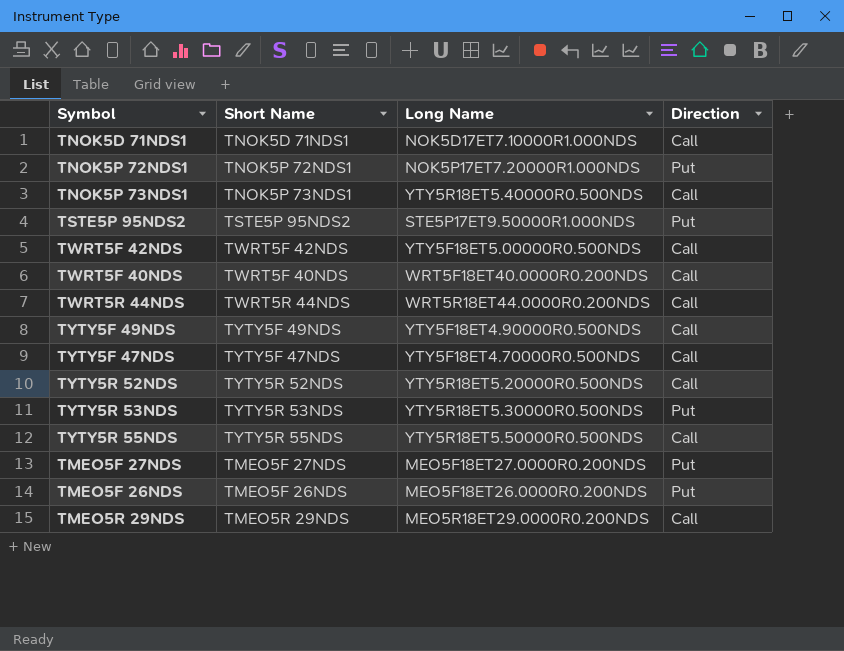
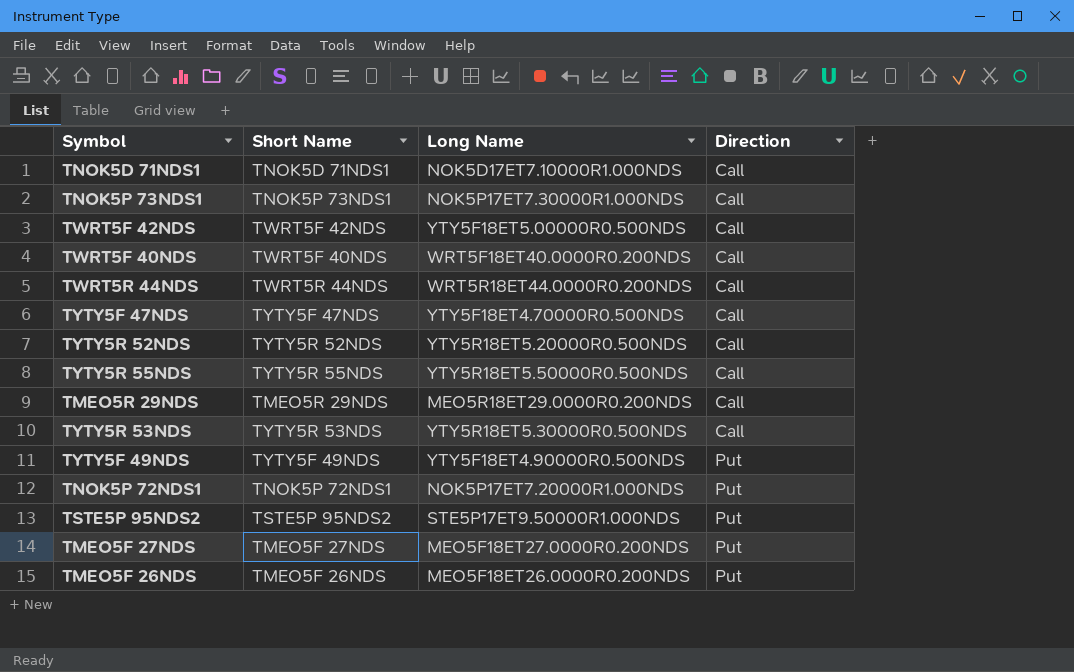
row order: none -> Direction ascending
TNOK5P 73NDS1 | Long Name: YTY5R18ET5.40000R0.500NDS -> NOK5P17ET7.30000R1.000NDS
TYTY5R 53NDS | Direction: Put -> Call
TYTY5F 49NDS | Direction: Call -> Put

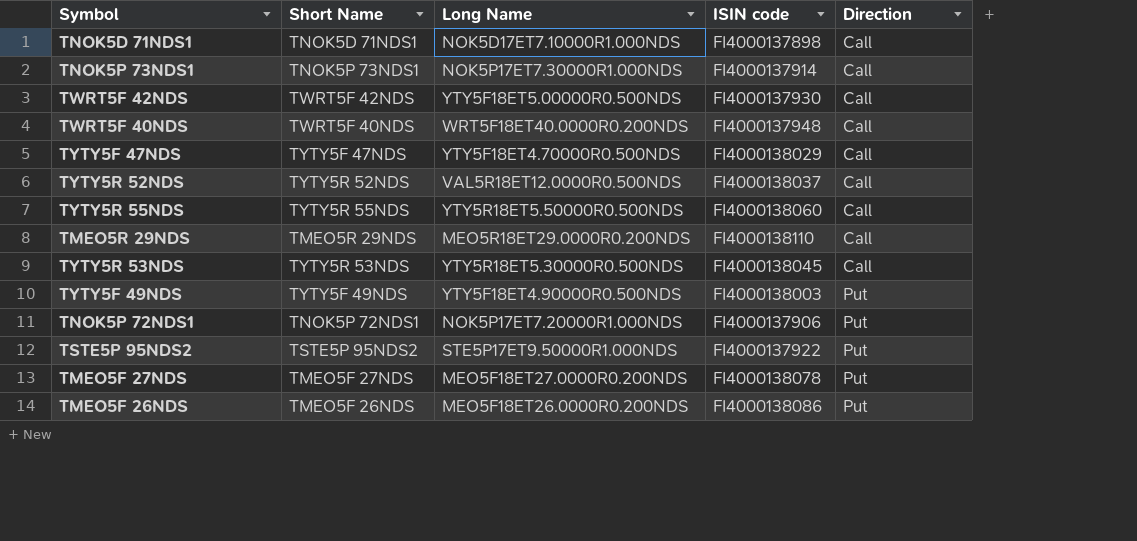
column ISIN code | position: none -> 4
row TWRT5R 44NDS: TWRT5R 44NDS | WRT5R18ET44.0000R0.200NDS | Call -> none
TYTY5R 52NDS | Long Name: YTY5R18ET5.20000R0.500NDS -> VAL5R18ET12.0000R0.500NDS

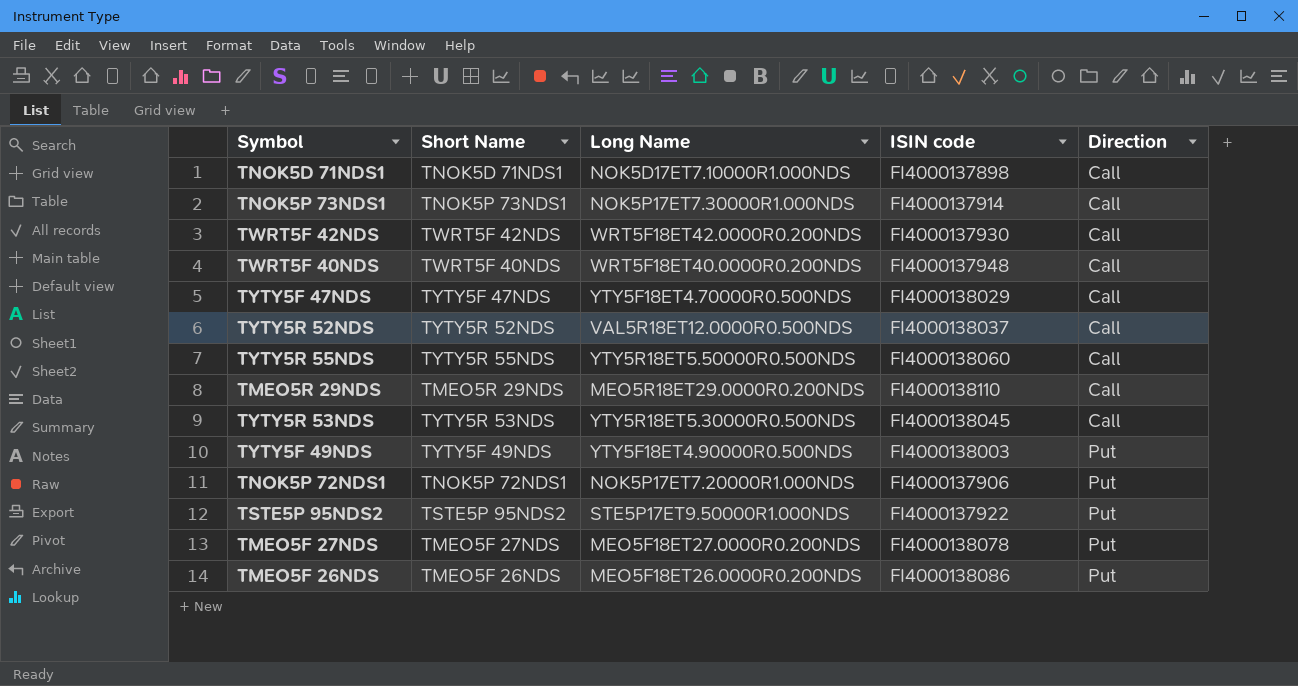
TWRT5F 42NDS | Long Name: YTY5F18ET5.00000R0.500NDS -> WRT5F18ET42.0000R0.200NDS

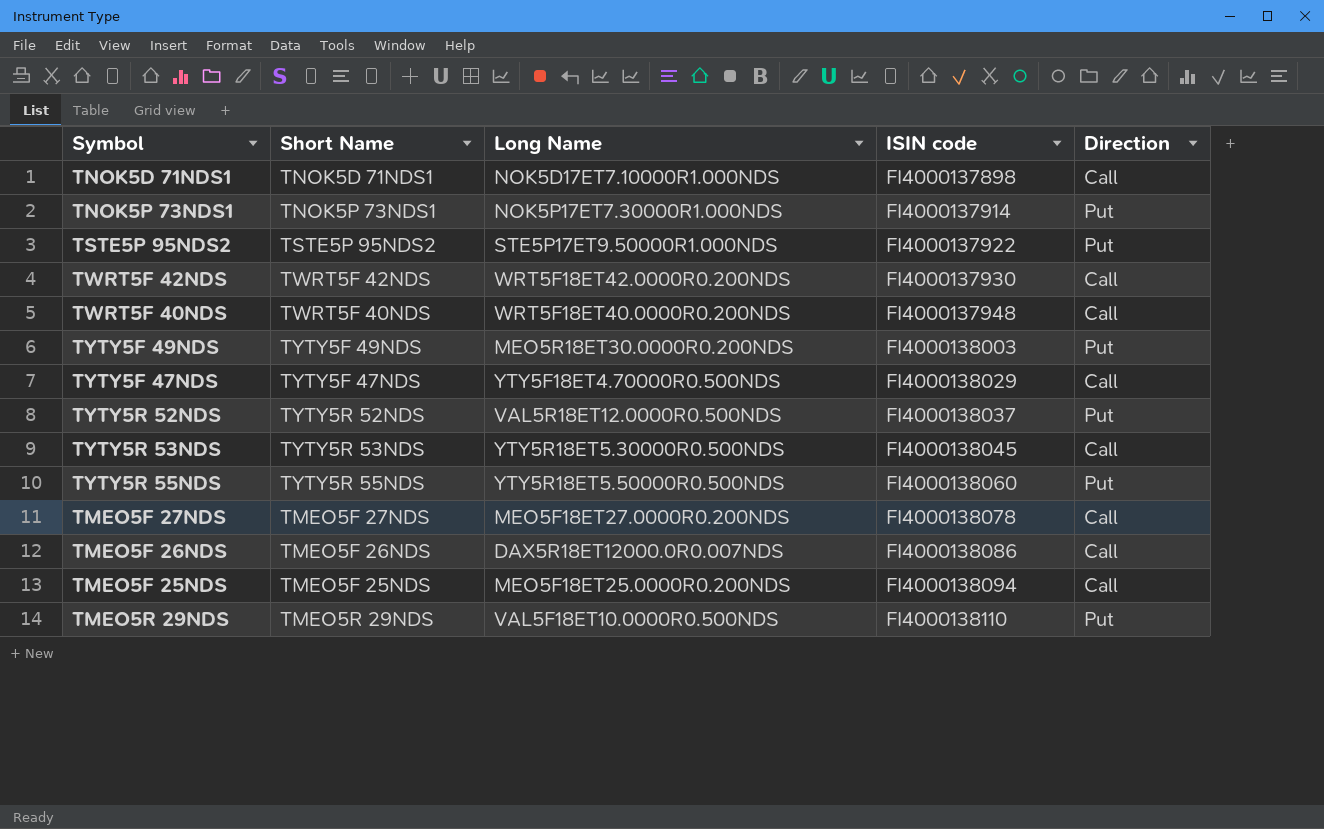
row order: Direction ascending -> ISIN code ascending
row TNOK5P 72NDS1: TNOK5P 72NDS1 | NOK5P17ET7.20000R1.000NDS | FI4000137906 | Put -> none
TNOK5P 73NDS1 | Direction: Call -> Put
TYTY5F 49NDS | Long Name: YTY5F18ET4.90000R0.500NDS -> MEO5R18ET30.0000R0.200NDS
TYTY5R 52NDS | Direction: Call -> Put
TYTY5R 55NDS | Direction: Call -> Put
TMEO5F 27NDS | Direction: Put -> Call
TMEO5F 26NDS | Long Name: MEO5F18ET26.0000R0.200NDS -> DAX5R18ET12000.0R0.007NDS
TMEO5F 26NDS | Direction: Put -> Call
row TMEO5F 25NDS: none -> TMEO5F 25NDS | MEO5F18ET25.0000R0.200NDS | FI4000138094 | Call
TMEO5R 29NDS | Long Name: MEO5R18ET29.0000R0.200NDS -> VAL5F18ET10.0000R0.500NDS
TMEO5R 29NDS | Direction: Call -> Put

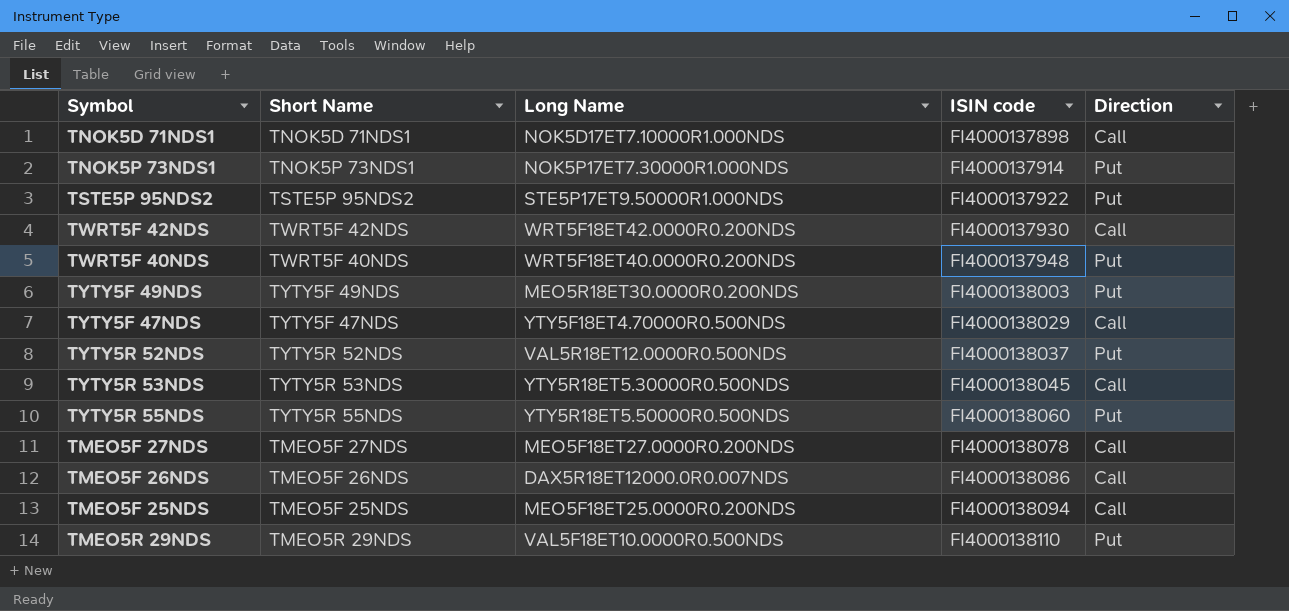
TWRT5F 40NDS | Direction: Call -> Put

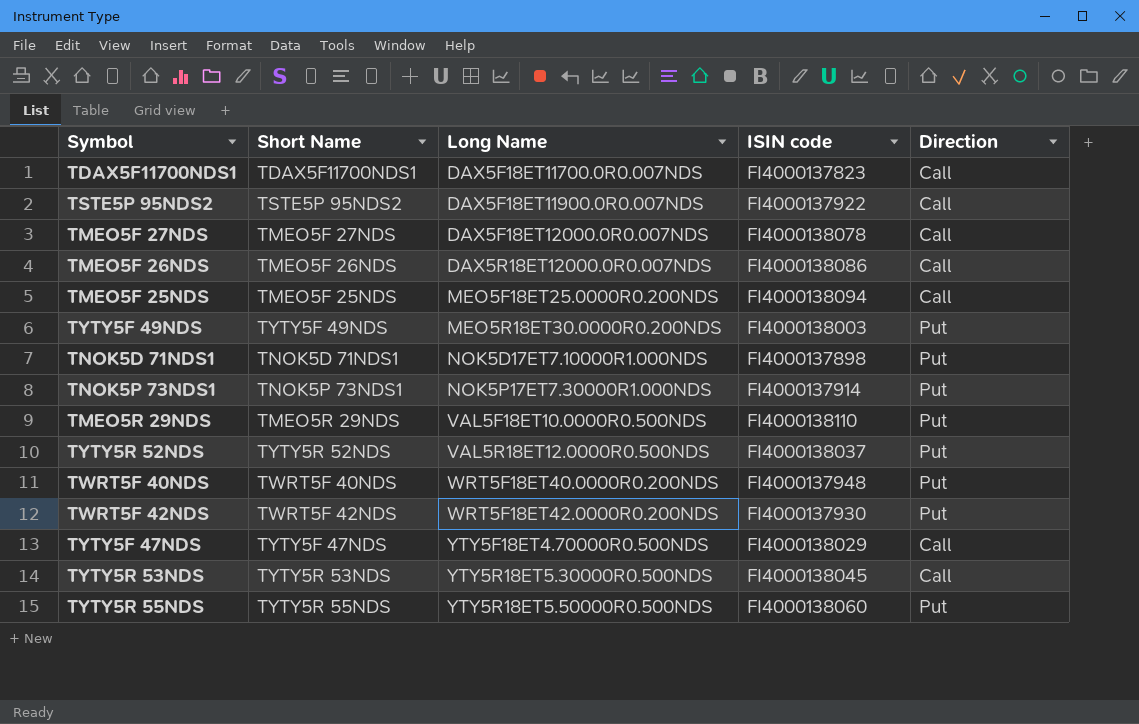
row order: ISIN code ascending -> Long Name ascending
row TDAX5F11700NDS1: none -> TDAX5F11700NDS1 | DAX5F18ET11700.0R0.007NDS | FI4000137823 | Call
TSTE5P 95NDS2 | Long Name: STE5P17ET9.50000R1.000NDS -> DAX5F18ET11900.0R0.007NDS
TSTE5P 95NDS2 | Direction: Put -> Call
TMEO5F 27NDS | Long Name: MEO5F18ET27.0000R0.200NDS -> DAX5F18ET12000.0R0.007NDS
TNOK5D 71NDS1 | Direction: Call -> Put
TWRT5F 42NDS | Direction: Call -> Put

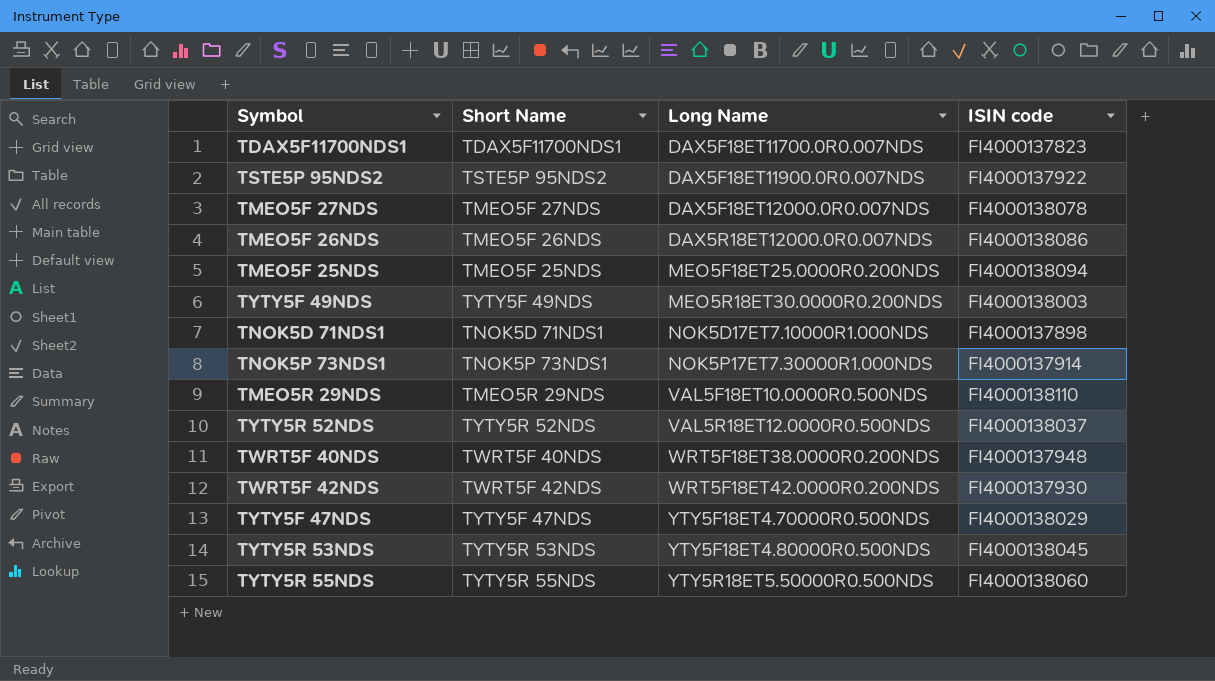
column Direction | position: 5 -> none
TWRT5F 40NDS | Long Name: WRT5F18ET40.0000R0.200NDS -> WRT5F18ET38.0000R0.200NDS
TYTY5R 53NDS | Long Name: YTY5R18ET5.30000R0.500NDS -> YTY5F18ET4.80000R0.500NDS

